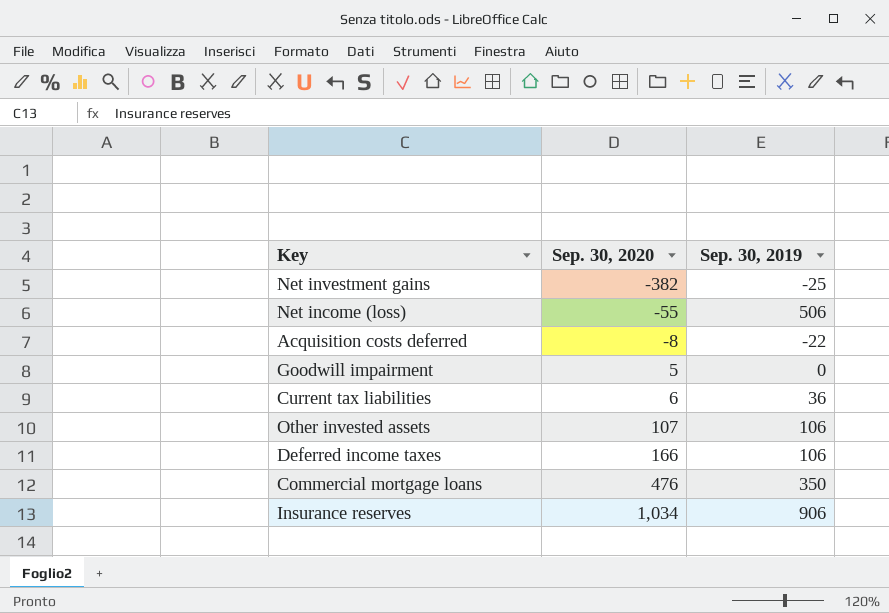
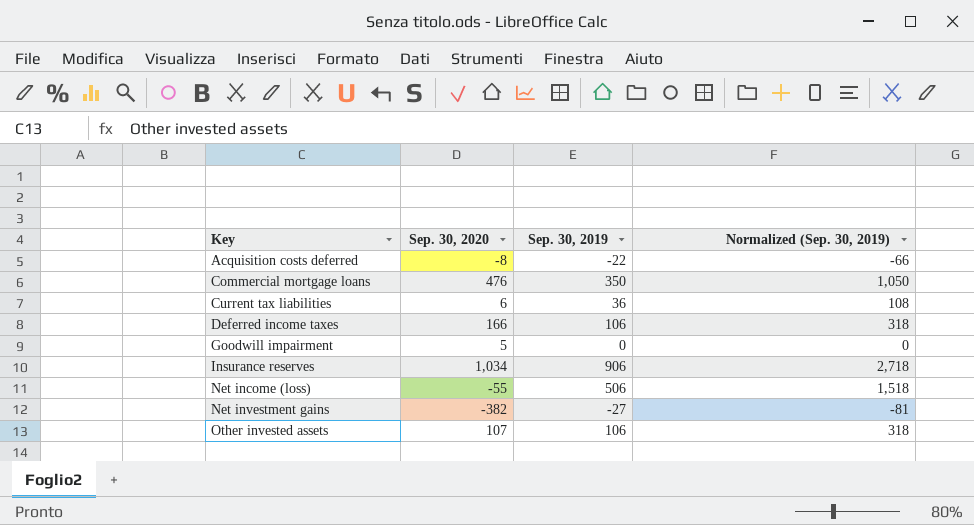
row order: Sep. 30, 2020 ascending -> Key ascending
column Normalized (Sep. 30, 2019) | formula: none -> [Sep. 30, 2019] * 3
Net investment gains | Sep. 30, 2019: -25 -> -27

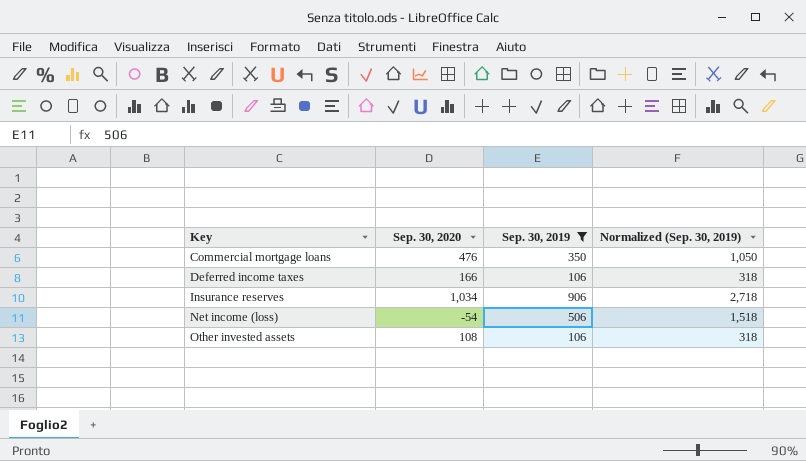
filter: none -> Sep. 30, 2019 >= 106
Net income (loss) | Sep. 30, 2020: -55 -> -54
Other invested assets | Sep. 30, 2020: 107 -> 108

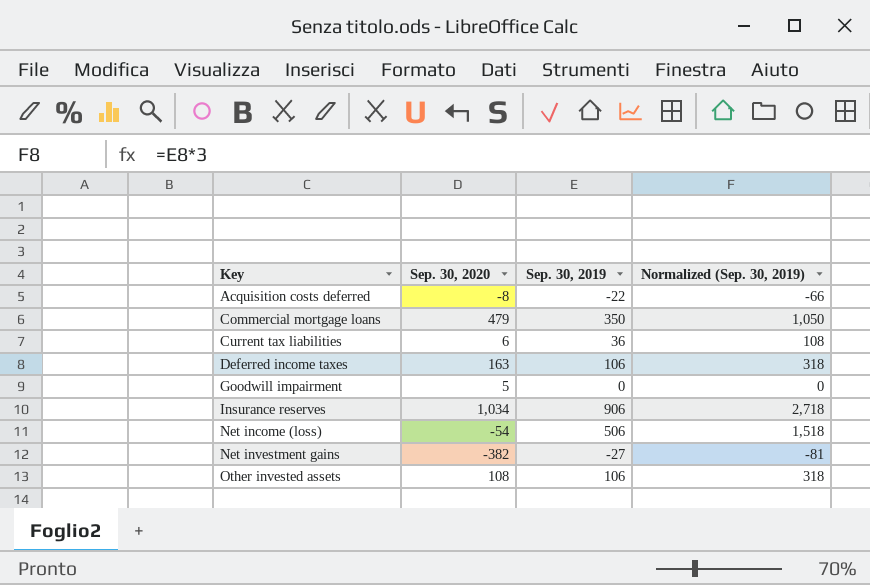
filter: Sep. 30, 2019 >= 106 -> none
Commercial mortgage loans | Sep. 30, 2020: 476 -> 479
Deferred income taxes | Sep. 30, 2020: 166 -> 163

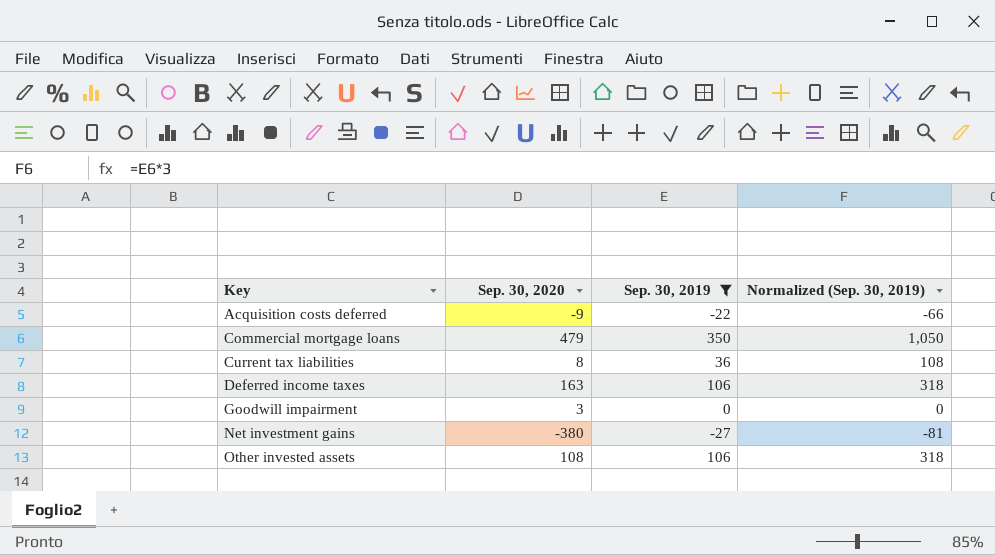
filter: none -> Sep. 30, 2019 <= 350
Acquisition costs deferred | Sep. 30, 2020: -8 -> -9
Current tax liabilities | Sep. 30, 2020: 6 -> 8
Goodwill impairment | Sep. 30, 2020: 5 -> 3
Net investment gains | Sep. 30, 2020: -382 -> -380

